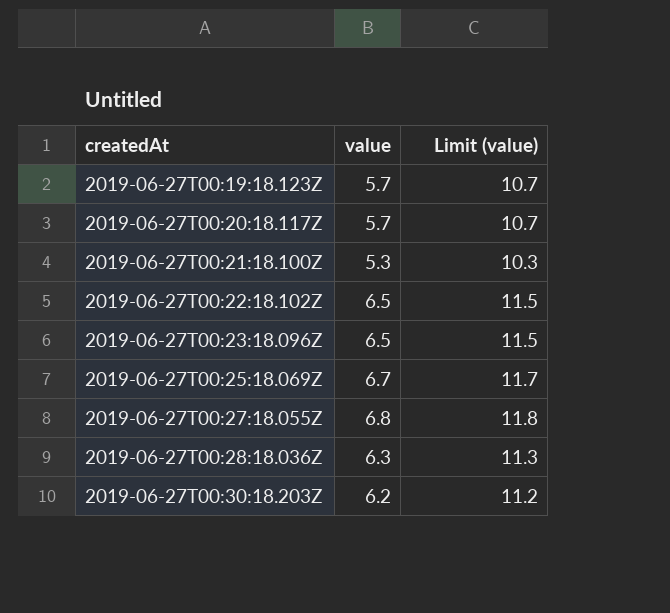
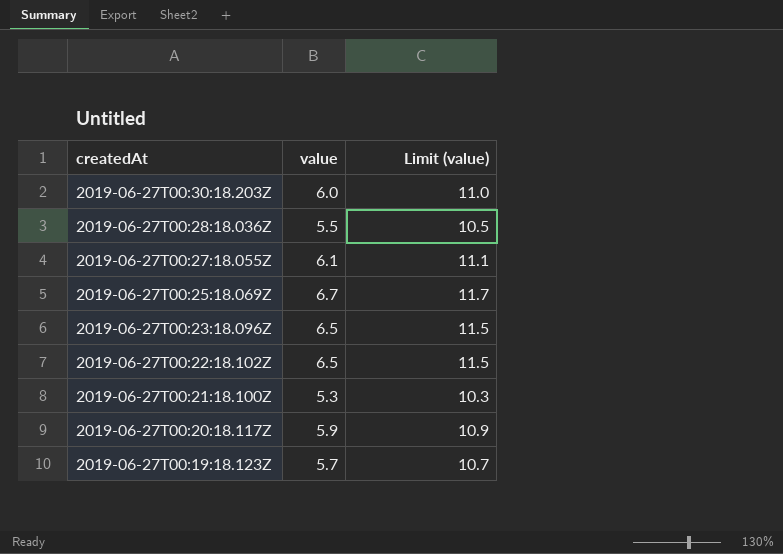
row order: createdAt ascending -> createdAt descending
2019-06-27T00:30:18.203Z | value: 6.2 -> 6.0
2019-06-27T00:30:18.203Z | Limit (value): 11.2 -> 11.0
2019-06-27T00:28:18.036Z | value: 6.3 -> 5.5
2019-06-27T00:28:18.036Z | Limit (value): 11.3 -> 10.5
2019-06-27T00:27:18.055Z | value: 6.8 -> 6.1
2019-06-27T00:27:18.055Z | Limit (value): 11.8 -> 11.1
2019-06-27T00:20:18.117Z | value: 5.7 -> 5.9
2019-06-27T00:20:18.117Z | Limit (value): 10.7 -> 10.9

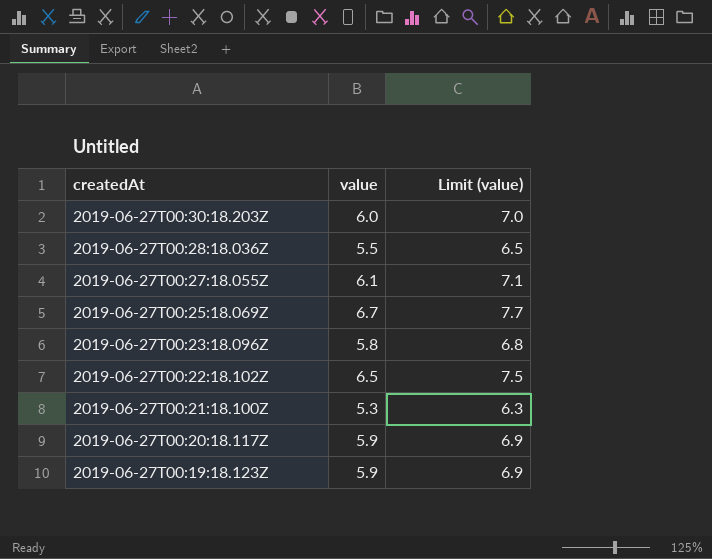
column Limit (value) | formula: [value] + 5 -> [value] + 1
2019-06-27T00:23:18.096Z | value: 6.5 -> 5.8
2019-06-27T00:19:18.123Z | value: 5.7 -> 5.9

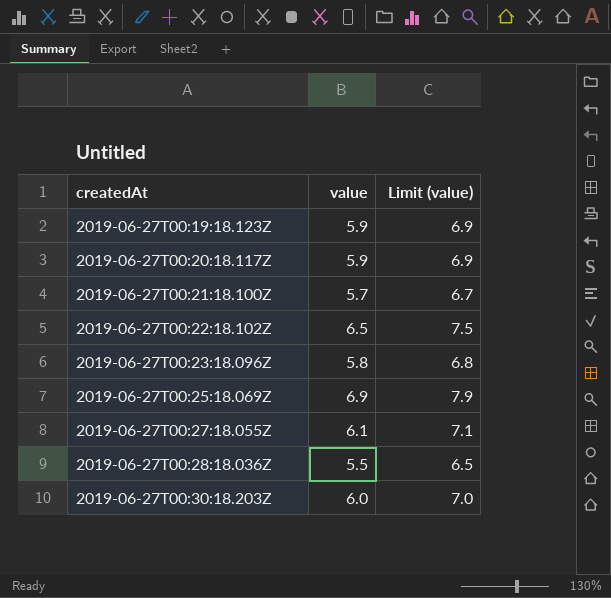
row order: createdAt descending -> createdAt ascending
2019-06-27T00:21:18.100Z | value: 5.3 -> 5.7
2019-06-27T00:21:18.100Z | Limit (value): 6.3 -> 6.7
2019-06-27T00:25:18.069Z | value: 6.7 -> 6.9
2019-06-27T00:25:18.069Z | Limit (value): 7.7 -> 7.9

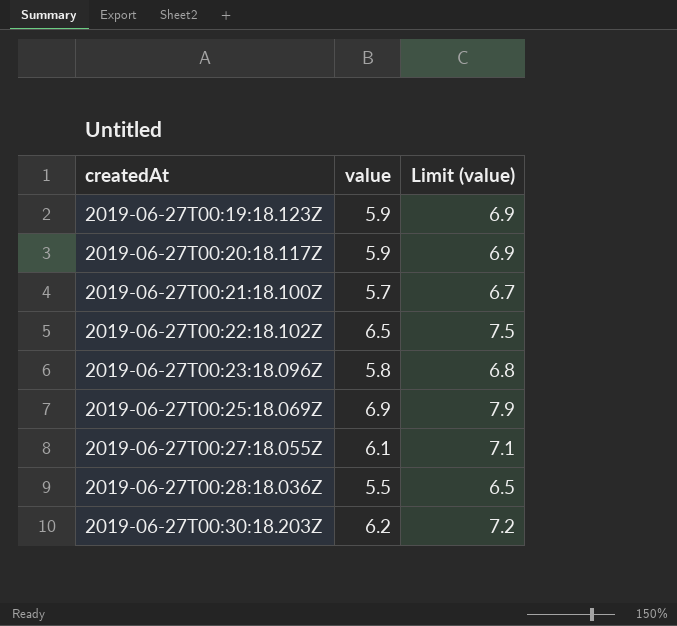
2019-06-27T00:30:18.203Z | value: 6.0 -> 6.2
2019-06-27T00:30:18.203Z | Limit (value): 7.0 -> 7.2

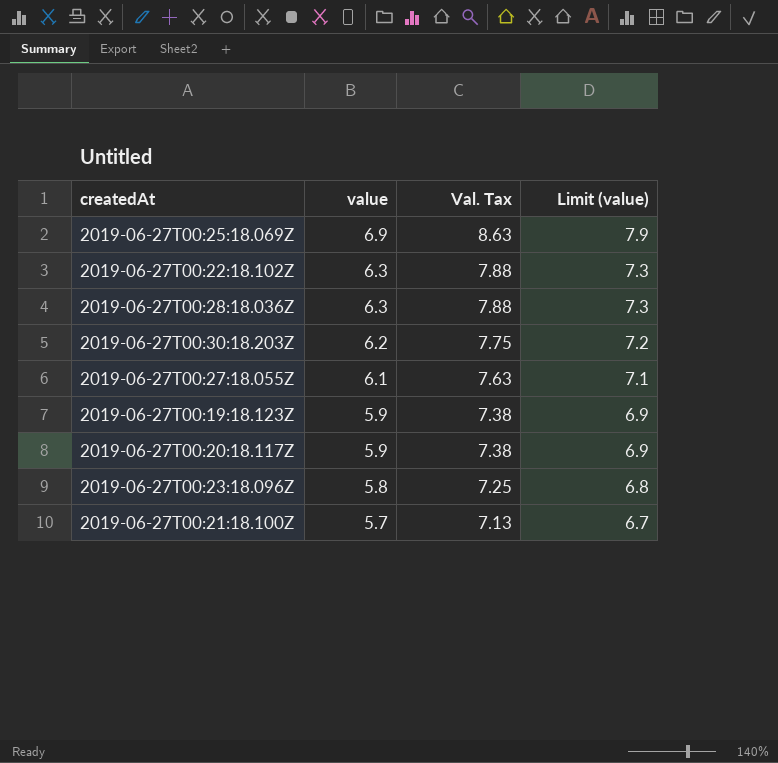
row order: createdAt ascending -> value descending
column Val. Tax | formula: none -> [value] * 1.25
2019-06-27T00:22:18.102Z | value: 6.5 -> 6.3
2019-06-27T00:22:18.102Z | Limit (value): 7.5 -> 7.3
2019-06-27T00:28:18.036Z | value: 5.5 -> 6.3
2019-06-27T00:28:18.036Z | Limit (value): 6.5 -> 7.3

